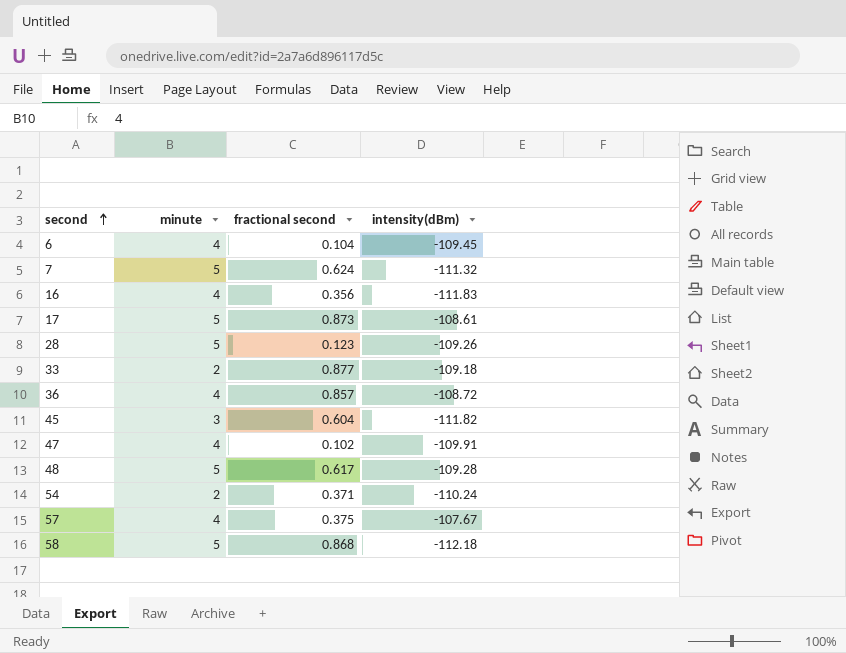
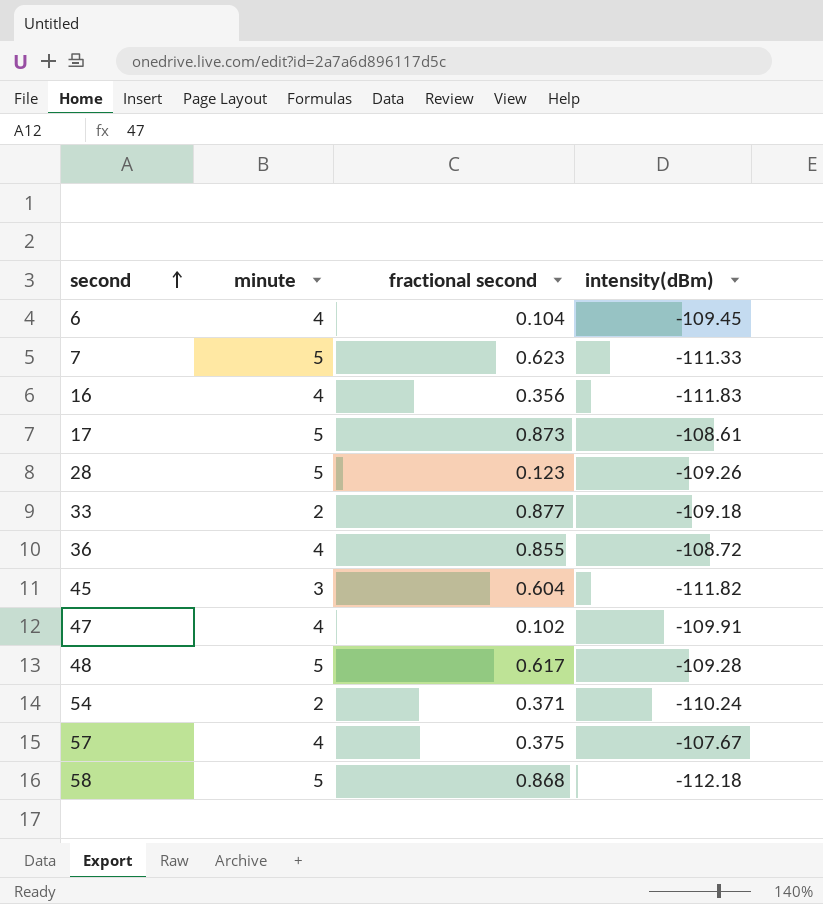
7 | fractional second: 0.624 -> 0.623
7 | intensity(dBm): -111.32 -> -111.33
36 | fractional second: 0.857 -> 0.855

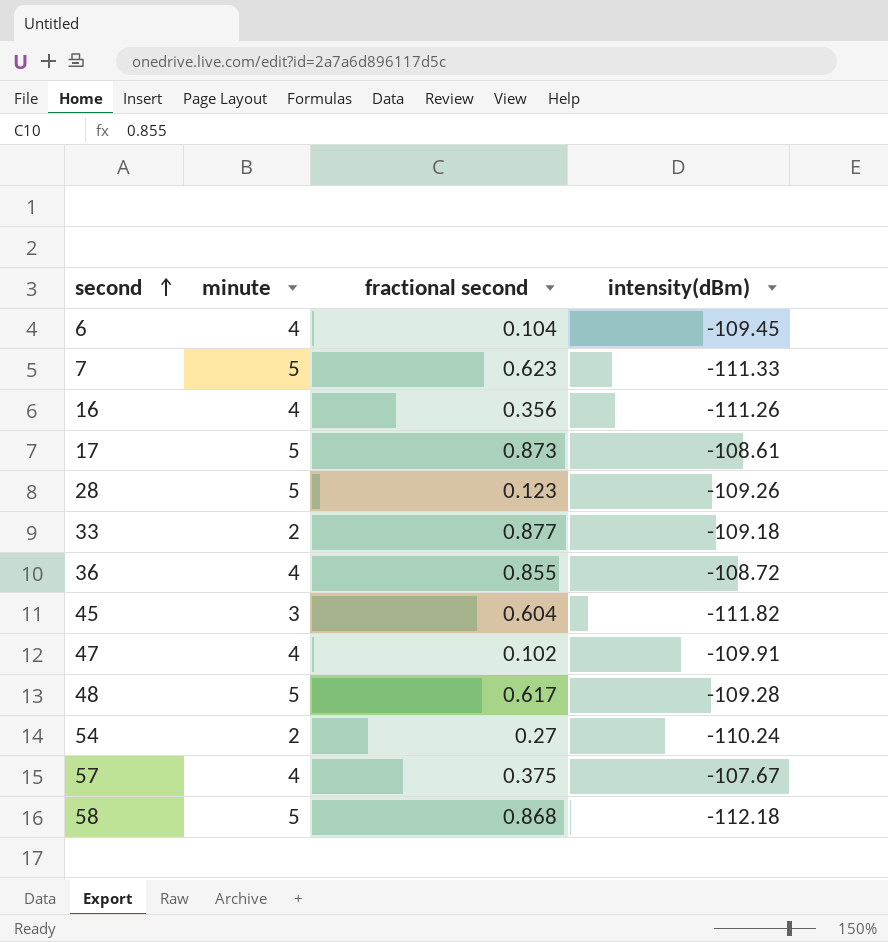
16 | intensity(dBm): -111.83 -> -111.26
54 | fractional second: 0.371 -> 0.27

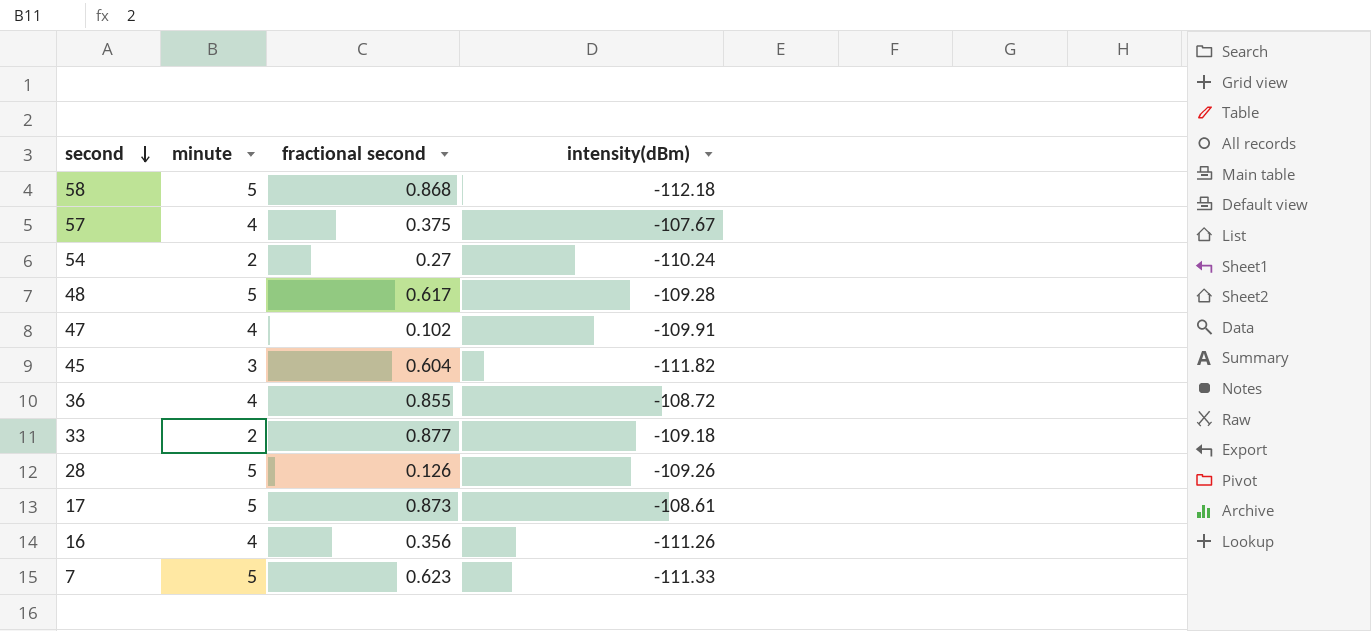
row order: second ascending -> second descending
row 6: 4 | 0.104 | -109.45 -> none
28 | fractional second: 0.123 -> 0.126

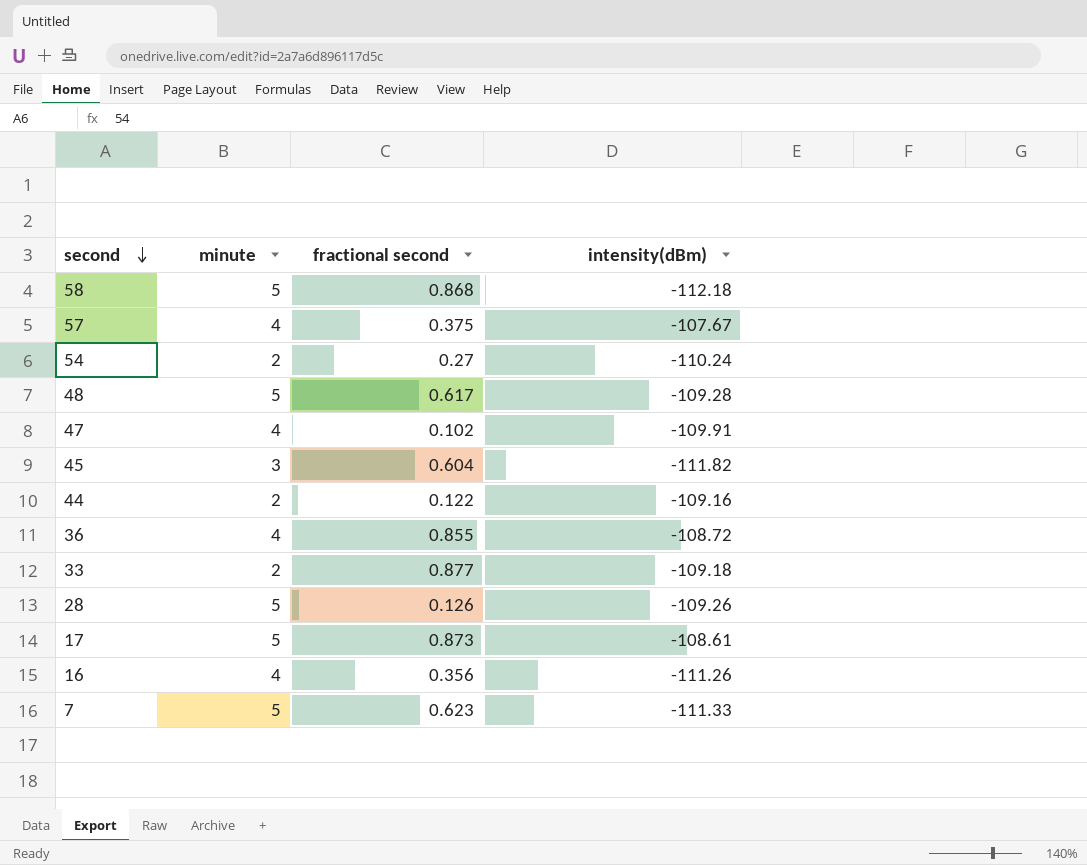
row 44: none -> 2 | 0.122 | -109.16

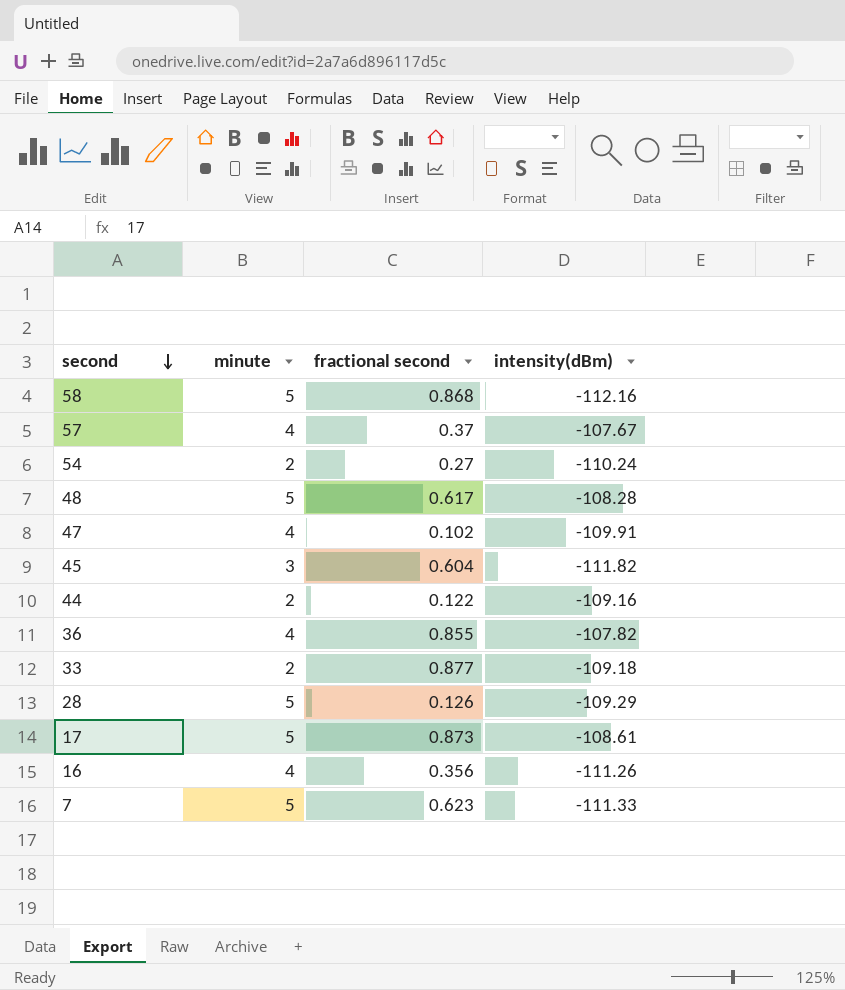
58 | intensity(dBm): -112.18 -> -112.16
57 | fractional second: 0.375 -> 0.37
48 | intensity(dBm): -109.28 -> -108.28
36 | intensity(dBm): -108.72 -> -107.82
28 | intensity(dBm): -109.26 -> -109.29

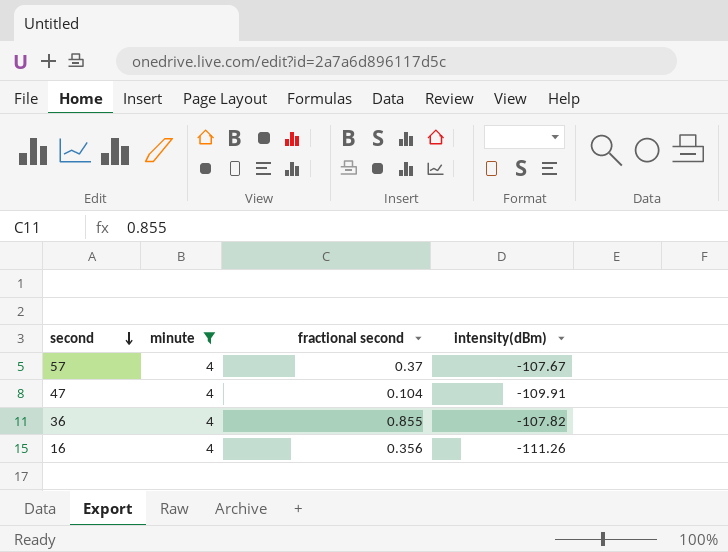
filter: none -> minute = 4
47 | fractional second: 0.102 -> 0.104

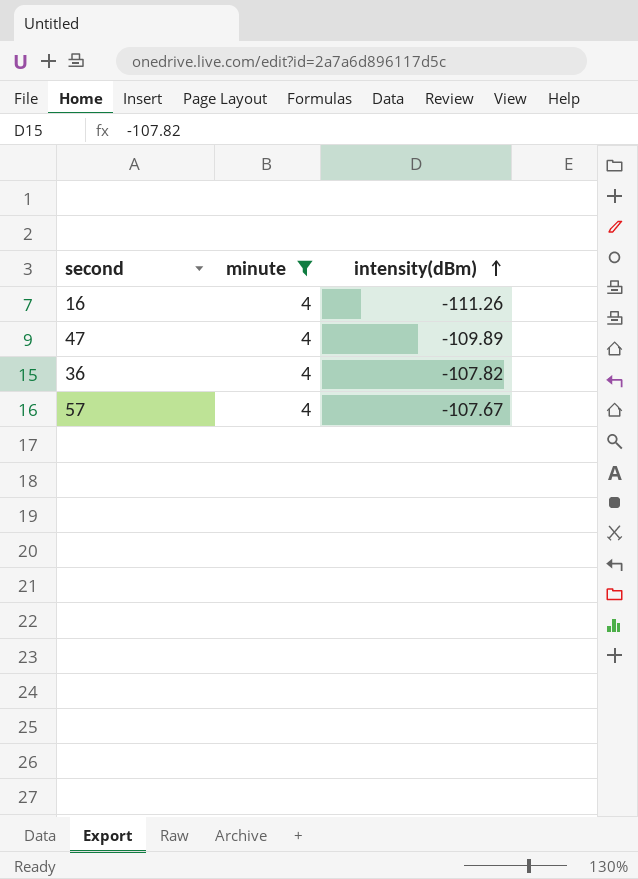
row order: second descending -> intensity(dBm) ascending
column fractional second | position: 3 -> none
47 | intensity(dBm): -109.91 -> -109.89

